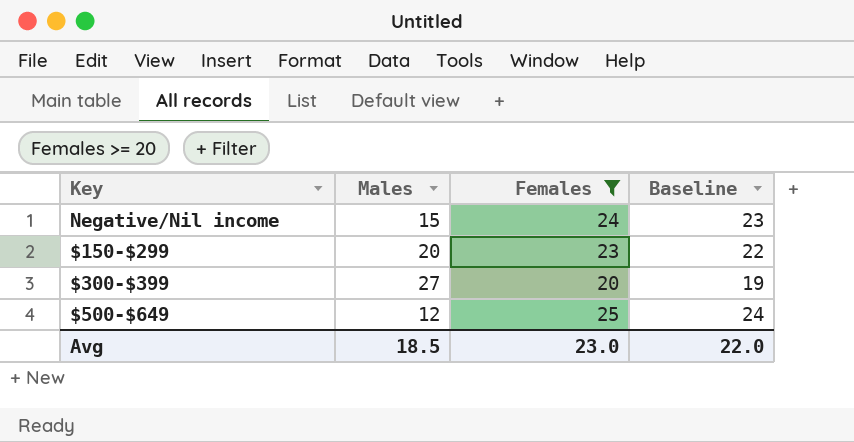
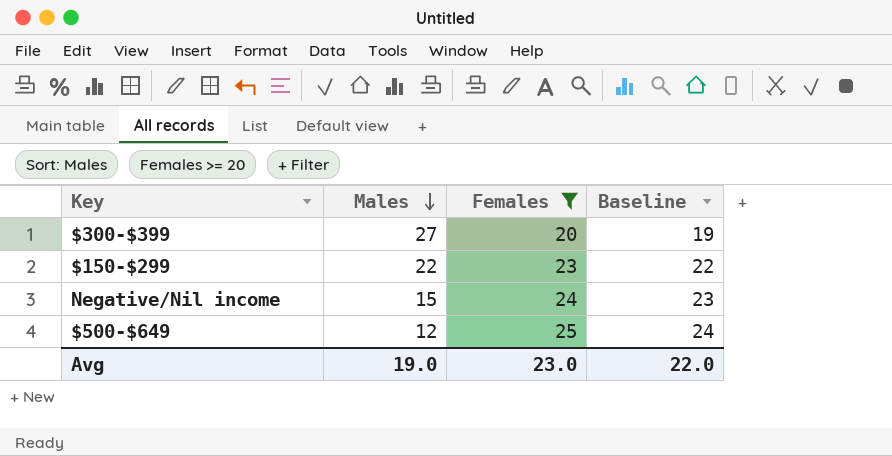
row order: none -> Males descending
$150-$299 | Males: 20 -> 22
Avg | Males: 18.5 -> 19.0

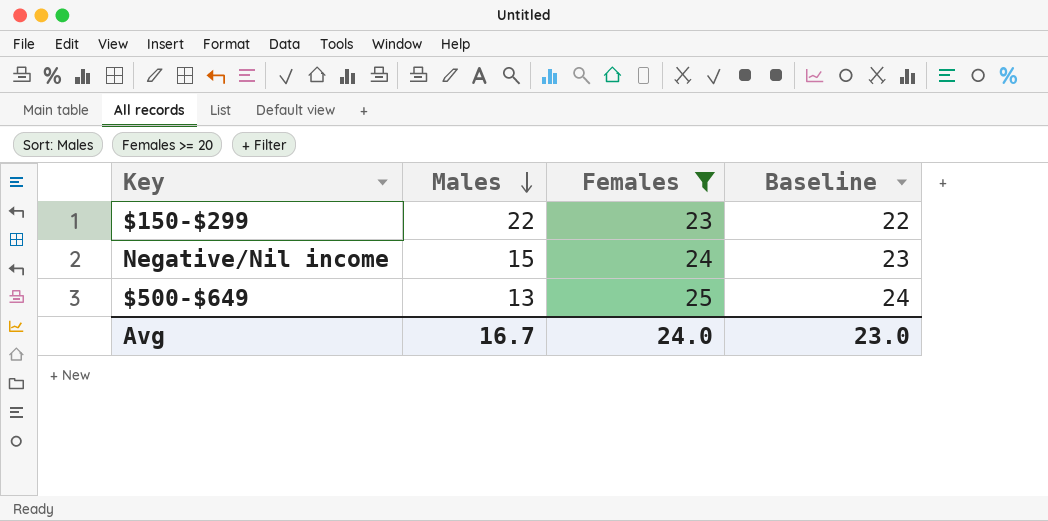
row $300-$399: 27 | 20 | 19 -> none
$500-$649 | Males: 12 -> 13
Avg | Males: 19.0 -> 16.7
Avg | Females: 23.0 -> 24.0
Avg | Baseline: 22.0 -> 23.0

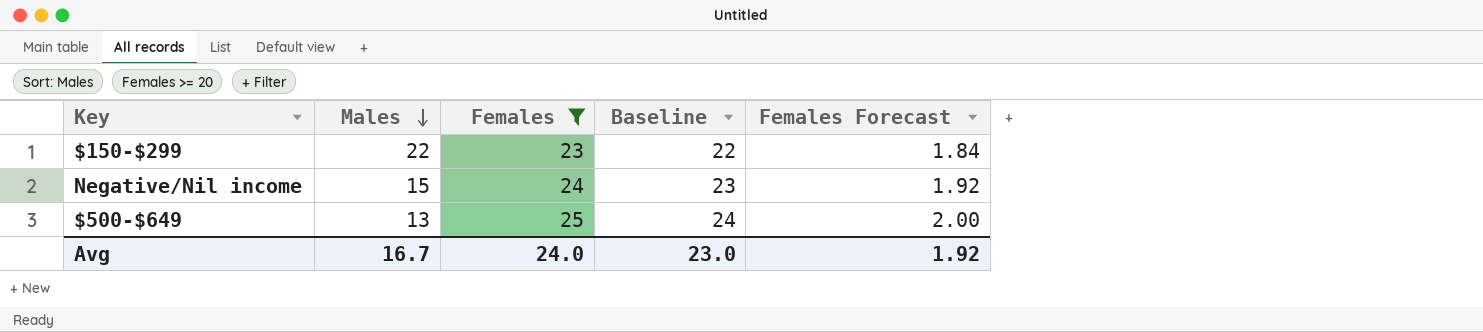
column Females Forecast | formula: none -> [Females] * 0.08

